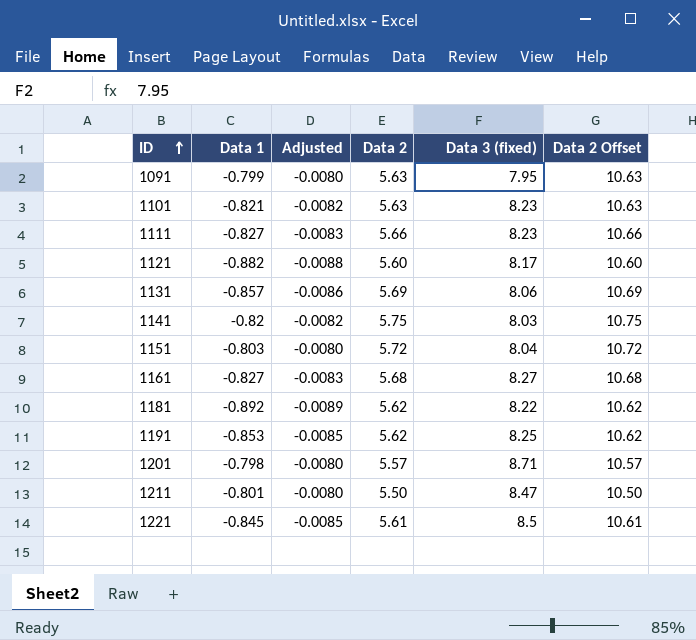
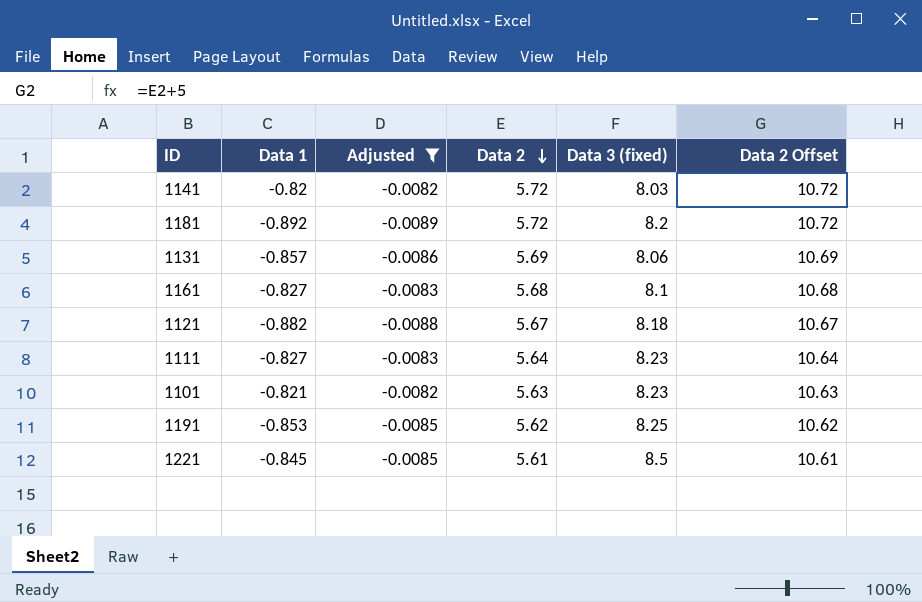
filter: none -> Adjusted != -0.0080
row order: ID ascending -> Data 2 descending
1141 | Data 2: 5.75 -> 5.72
1141 | Data 2 Offset: 10.75 -> 10.72
1181 | Data 2: 5.62 -> 5.72
1181 | Data 3 (fixed): 8.22 -> 8.2
1181 | Data 2 Offset: 10.62 -> 10.72
1161 | Data 3 (fixed): 8.27 -> 8.1
1121 | Data 2: 5.60 -> 5.67
1121 | Data 3 (fixed): 8.17 -> 8.18
1121 | Data 2 Offset: 10.60 -> 10.67
1111 | Data 2: 5.66 -> 5.64
1111 | Data 2 Offset: 10.66 -> 10.64

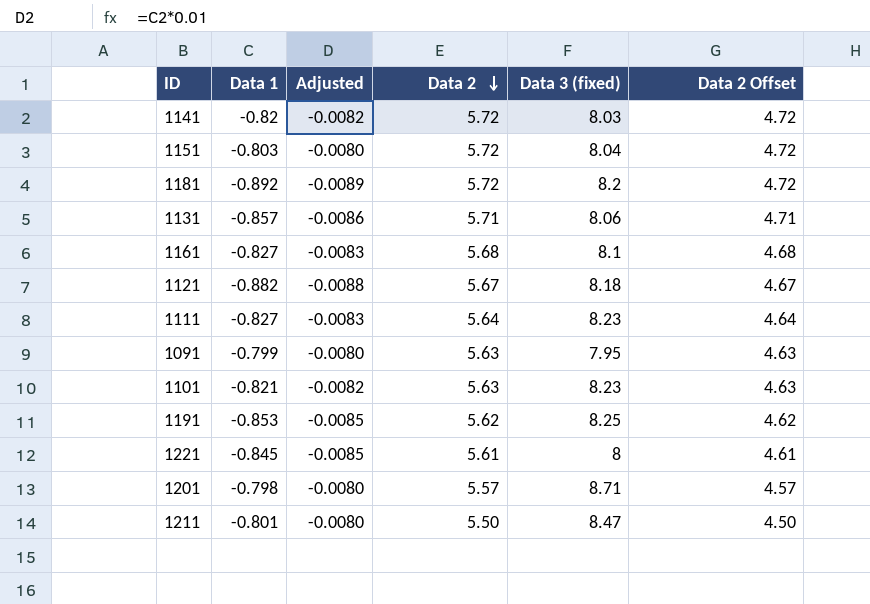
filter: Adjusted != -0.0080 -> none
column Data 2 Offset | formula: [Data 2] + 5 -> [Data 2] - 1
1131 | Data 2: 5.69 -> 5.71
1221 | Data 3 (fixed): 8.5 -> 8

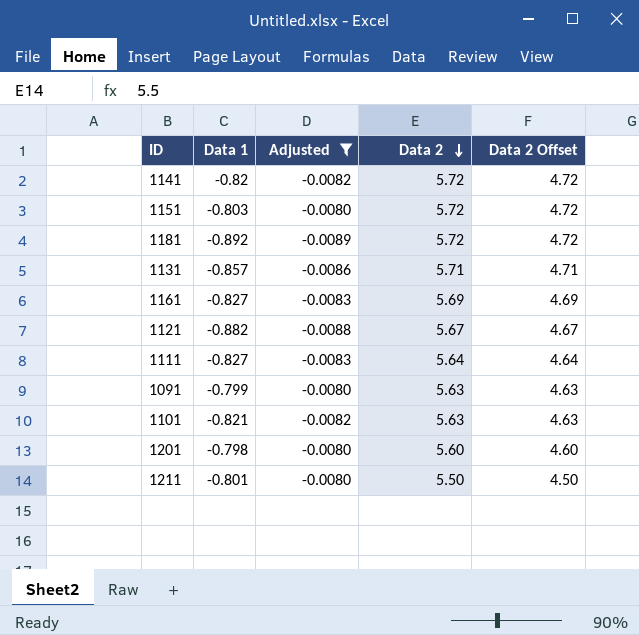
filter: none -> Adjusted != -0.0085
column Data 3 (fixed) | position: 5 -> none
1161 | Data 2: 5.68 -> 5.69
1161 | Data 2 Offset: 4.68 -> 4.69
1201 | Data 2: 5.57 -> 5.60
1201 | Data 2 Offset: 4.57 -> 4.60

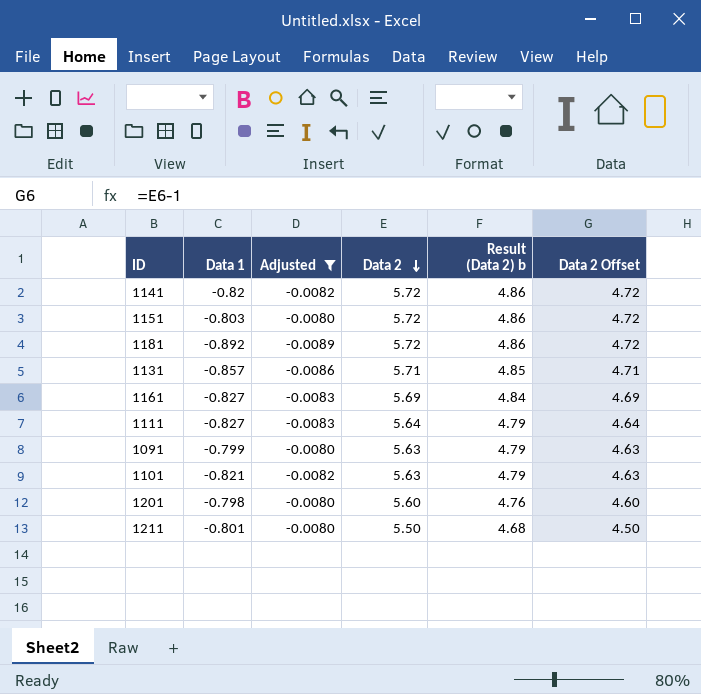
column Result (Data 2) b | formula: none -> [Data 2] * 0.85
row 1121: -0.882 | -0.0088 | 5.67 | 4.67 -> none

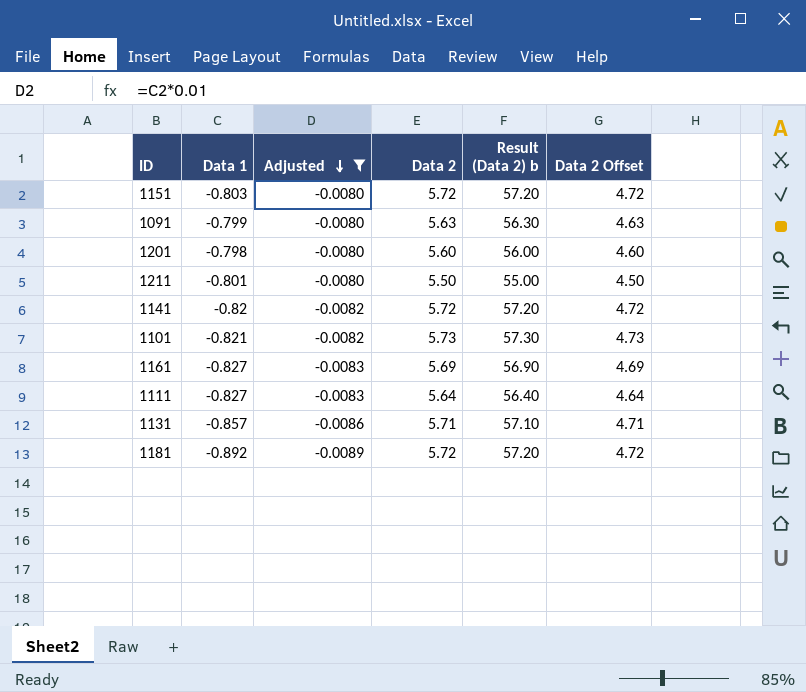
row order: Data 2 descending -> Adjusted descending
column Result (Data 2) b | formula: [Data 2] * 0.85 -> [Data 2] * 10
1101 | Data 2: 5.63 -> 5.73
1101 | Data 2 Offset: 4.63 -> 4.73

